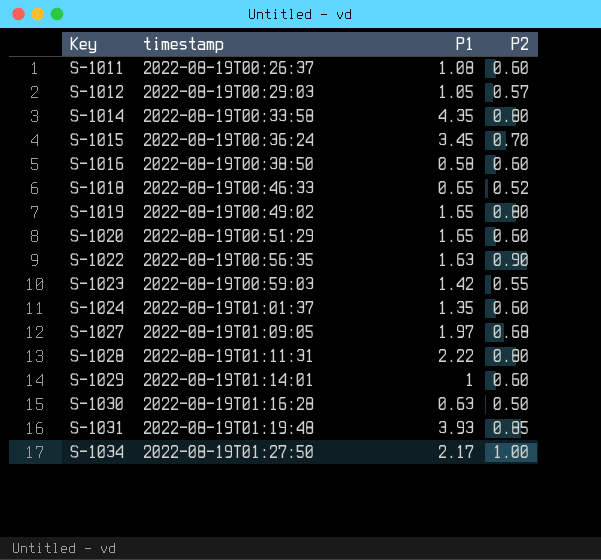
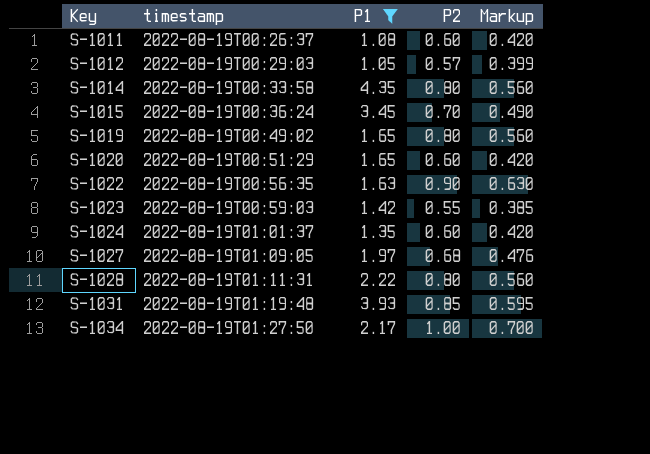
filter: none -> P1 >= 1.05
column Markup | formula: none -> [P2] * 0.7

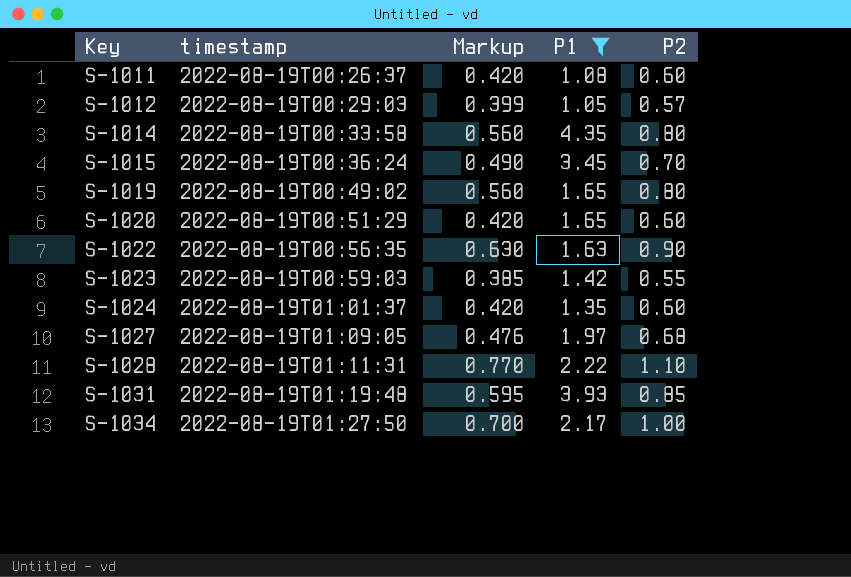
column Markup | position: 5 -> 3
S-1028 | Markup: 0.560 -> 0.770
S-1028 | P2: 0.80 -> 1.10

